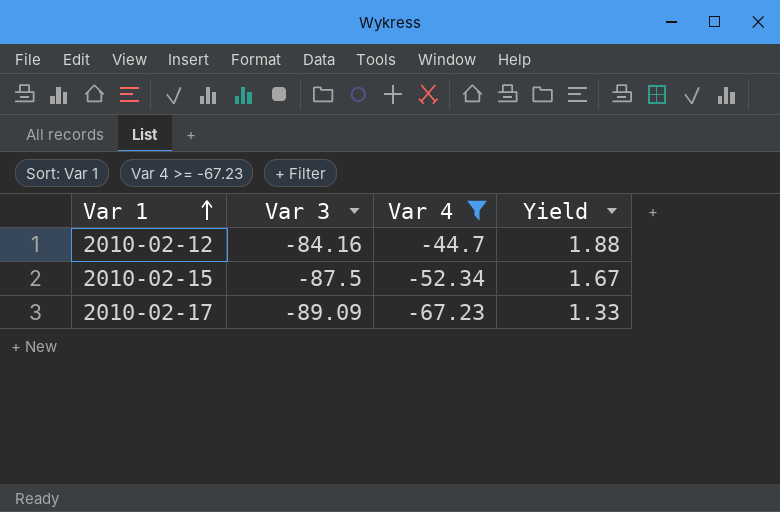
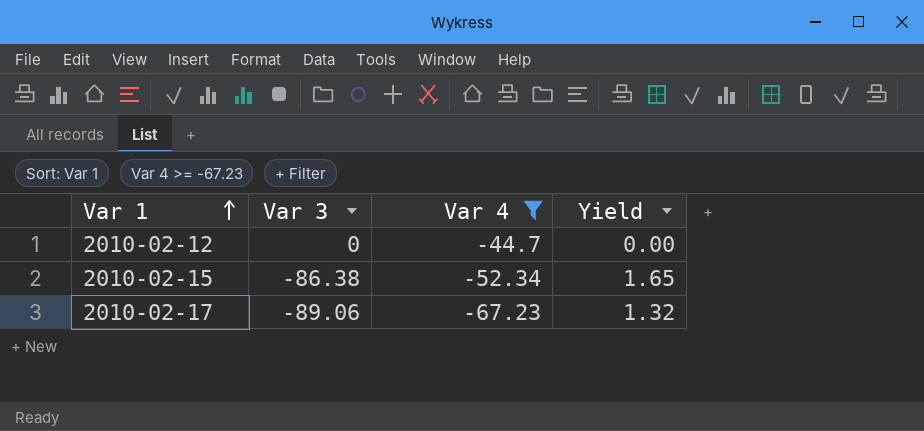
2010-02-12 | Var 3: -84.16 -> 0
2010-02-12 | Yield: 1.88 -> 0.00
2010-02-15 | Var 3: -87.5 -> -86.38
2010-02-15 | Yield: 1.67 -> 1.65
2010-02-17 | Var 3: -89.09 -> -89.06
2010-02-17 | Yield: 1.33 -> 1.32

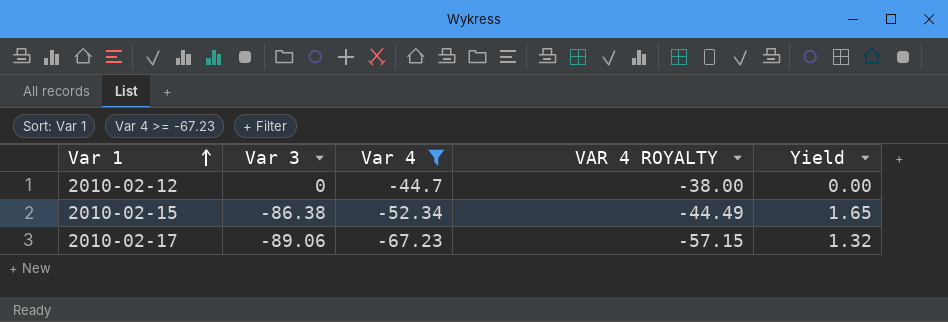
column VAR 4 ROYALTY | formula: none -> [Var 4] * 0.85

